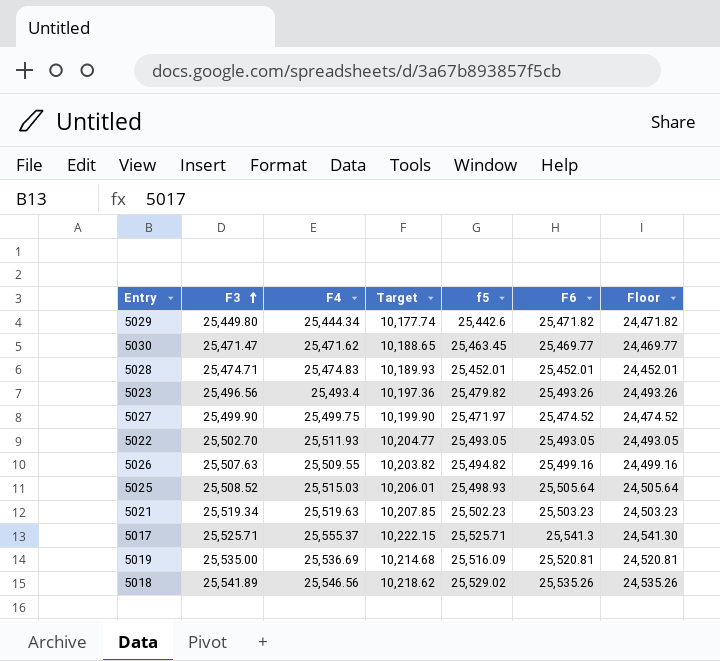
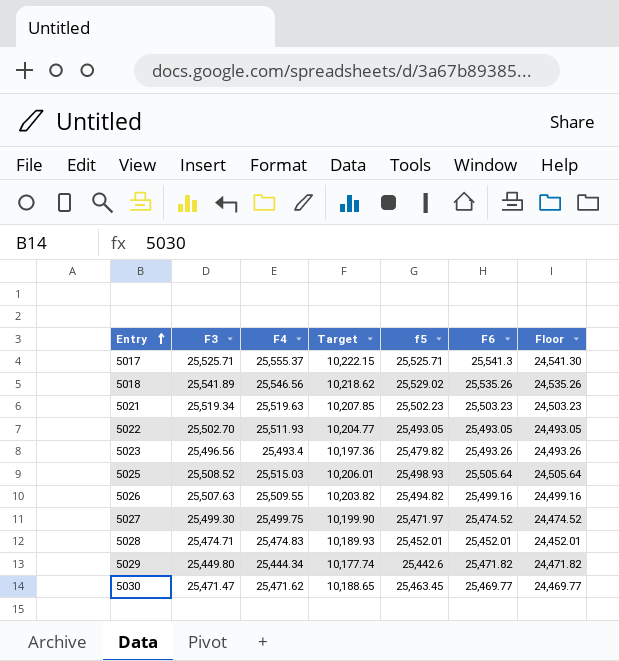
row order: F3 ascending -> Entry ascending
row 5019: 25,535.00 | 25,536.69 | 10,214.68 | 25,516.09 | 25,520.81 | 24,520.81 -> none
5027 | F3: 25,499.90 -> 25,499.30

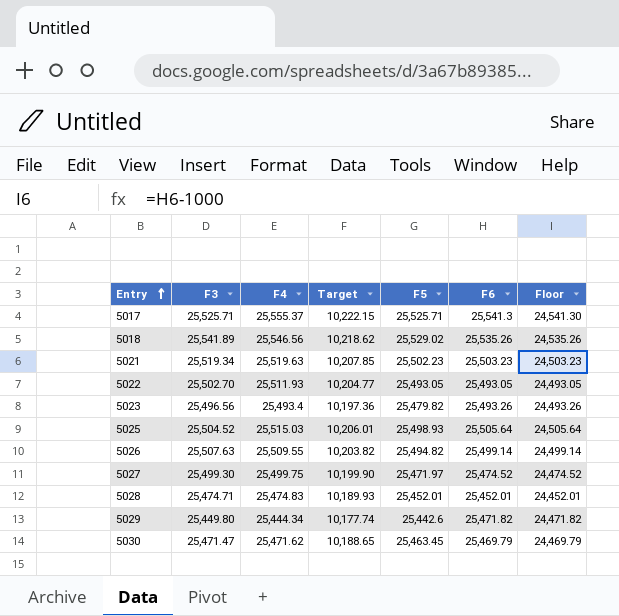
column name: f5 -> F5
5025 | F3: 25,508.52 -> 25,504.52
5026 | F6: 25,499.16 -> 25,499.14
5026 | Floor: 24,499.16 -> 24,499.14
5030 | F6: 25,469.77 -> 25,469.79
5030 | Floor: 24,469.77 -> 24,469.79

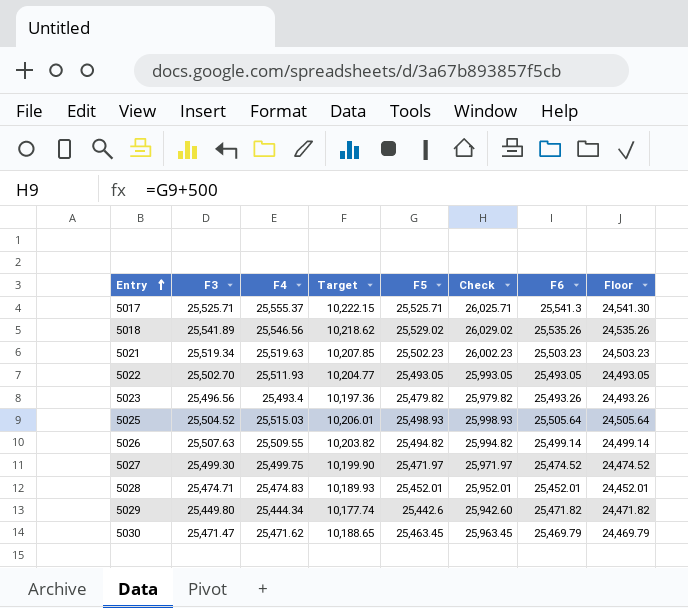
column Check | formula: none -> [F5] + 500

